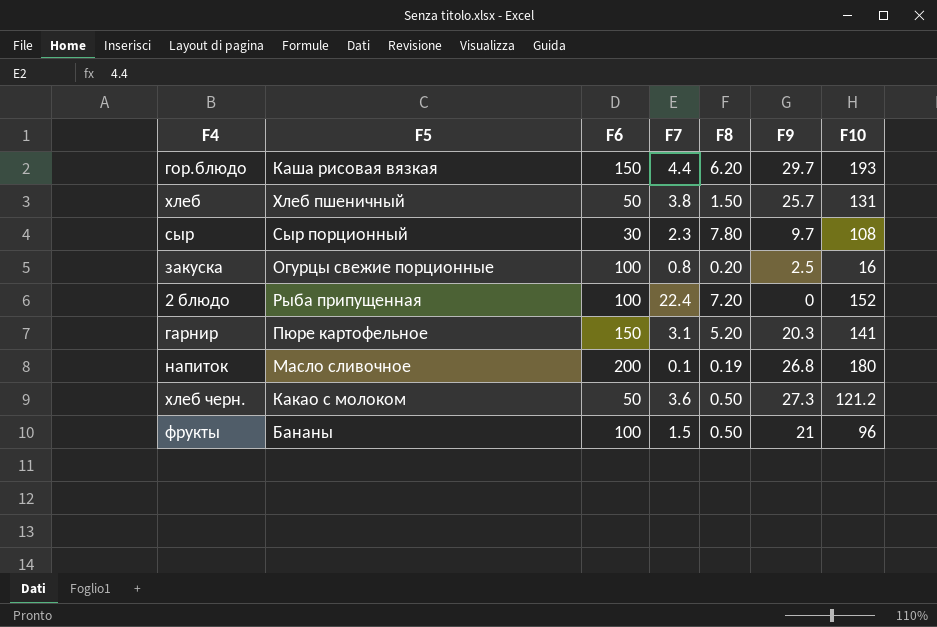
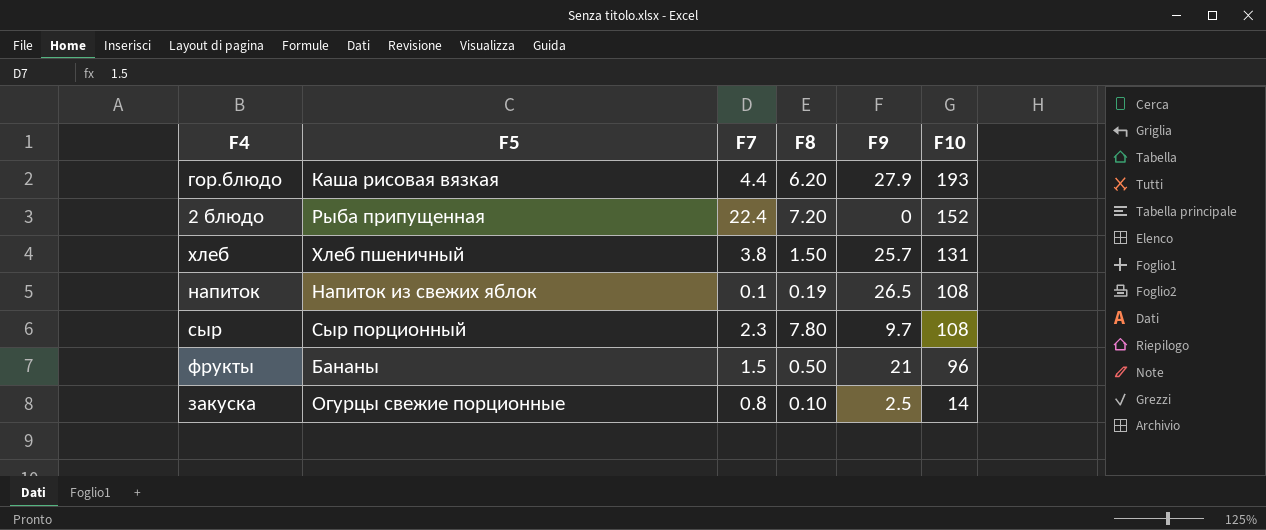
row order: none -> F10 descending
column F6 | position: 3 -> none
row гарнир: Пюре картофельное | 150 | 3.1 | 5.20 | 20.3 | 141 -> none
row хлеб черн.: Какао с молоком | 50 | 3.6 | 0.50 | 27.3 | 121.2 -> none
гор.блюдо | F9: 29.7 -> 27.9
напиток | F5: Масло сливочное -> Напиток из свежих яблок
напиток | F9: 26.8 -> 26.5
напиток | F10: 180 -> 108
закуска | F8: 0.20 -> 0.10
закуска | F10: 16 -> 14

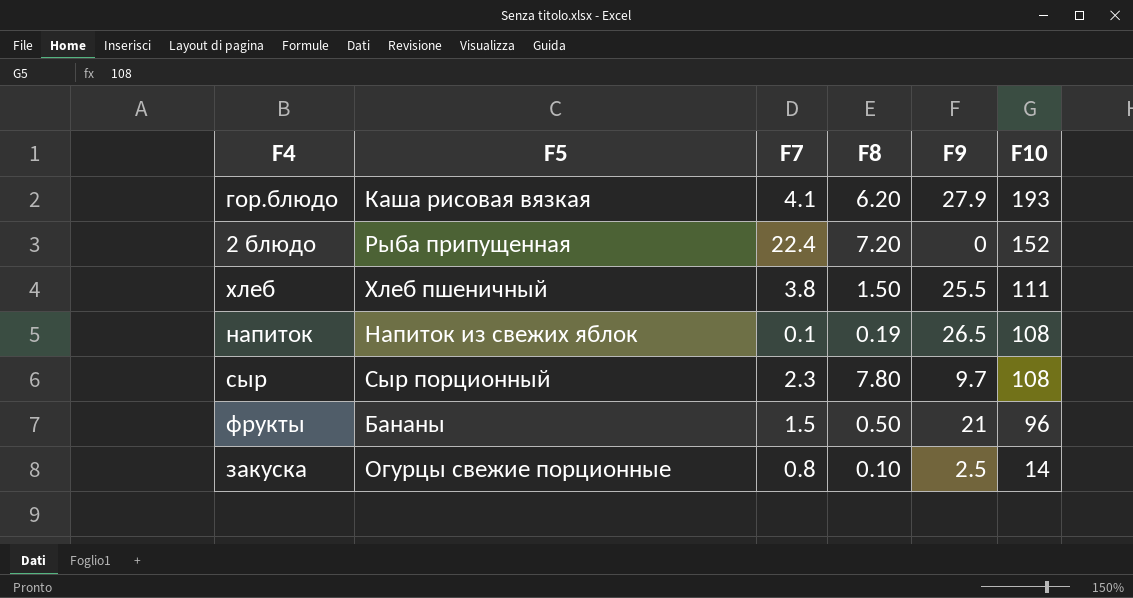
гор.блюдо | F7: 4.4 -> 4.1
хлеб | F9: 25.7 -> 25.5
хлеб | F10: 131 -> 111

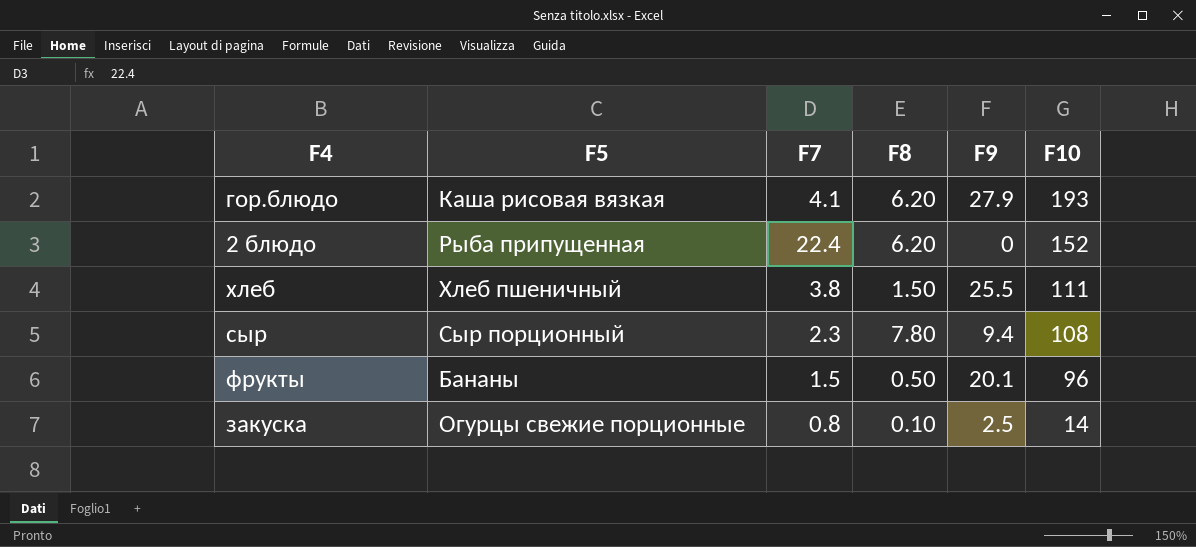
row напиток: Напиток из свежих яблок | 0.1 | 0.19 | 26.5 | 108 -> none
2 блюдо | F8: 7.20 -> 6.20
сыр | F9: 9.7 -> 9.4
фрукты | F9: 21 -> 20.1

